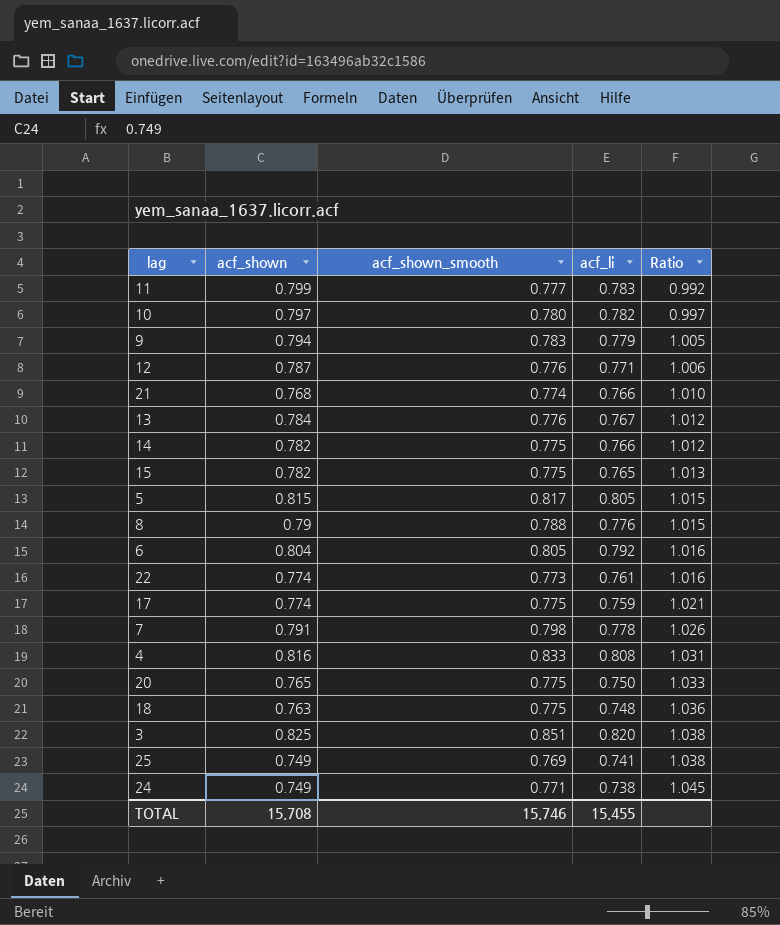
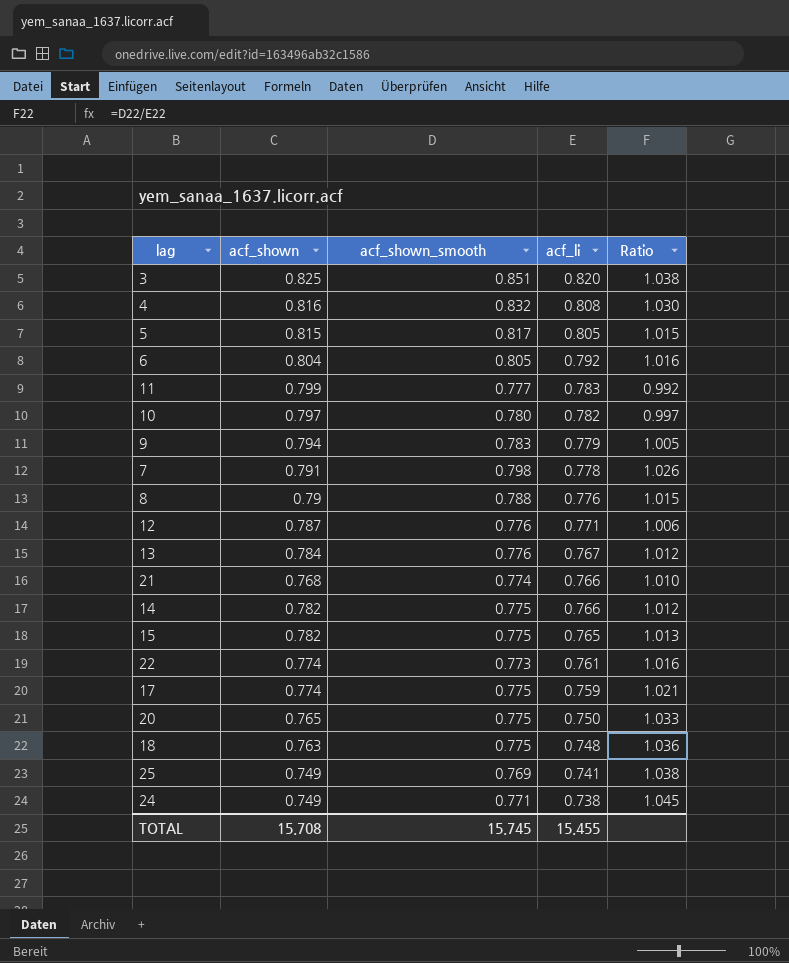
row order: Ratio ascending -> acf_li descending
4 | acf_shown_smooth: 0.833 -> 0.832
4 | Ratio: 1.031 -> 1.030
TOTAL | acf_shown_smooth: 15.746 -> 15.745

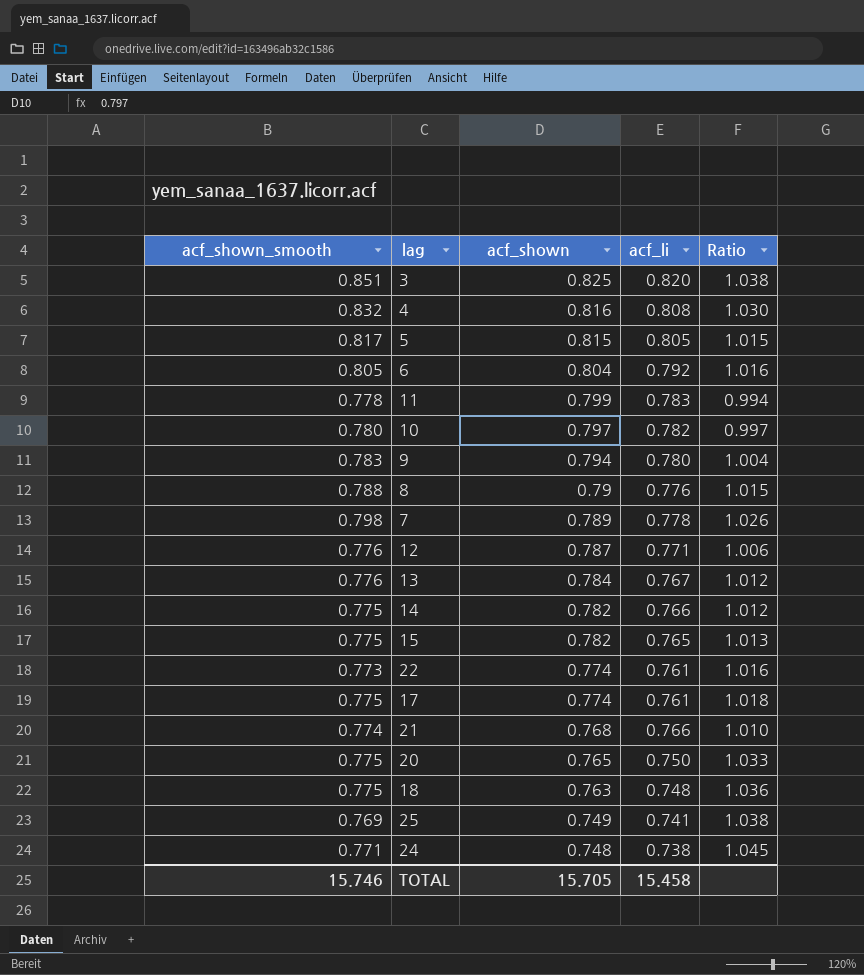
row order: acf_li descending -> acf_shown descending
column acf_shown_smooth | position: 3 -> 1
11 | acf_shown_smooth: 0.777 -> 0.778
11 | Ratio: 0.992 -> 0.994
9 | acf_li: 0.779 -> 0.780
9 | Ratio: 1.005 -> 1.004
7 | acf_shown: 0.791 -> 0.789
17 | acf_li: 0.759 -> 0.761
17 | Ratio: 1.021 -> 1.018
24 | acf_shown: 0.749 -> 0.748
TOTAL | acf_shown_smooth: 15.745 -> 15.746
TOTAL | acf_shown: 15.708 -> 15.705
TOTAL | acf_li: 15.455 -> 15.458

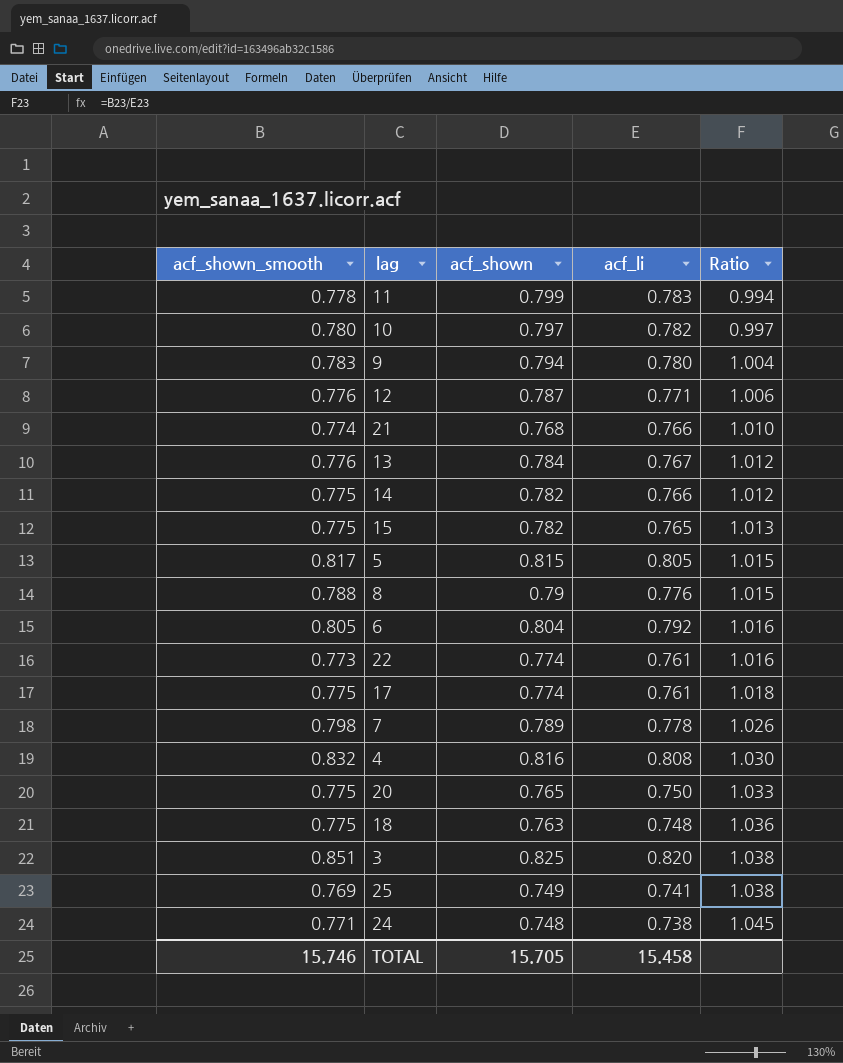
row order: acf_shown descending -> Ratio ascending

